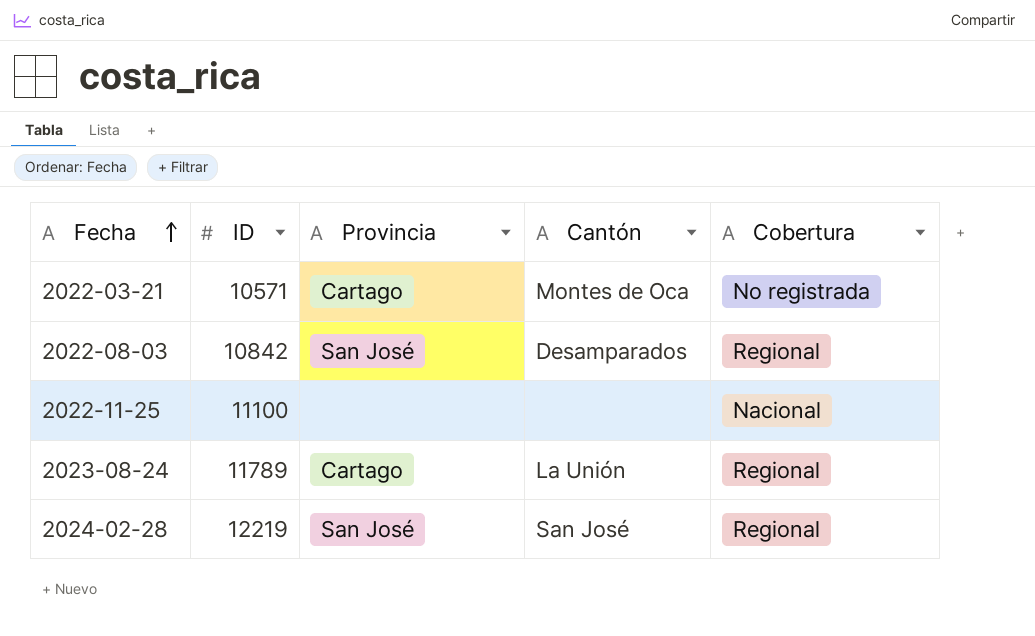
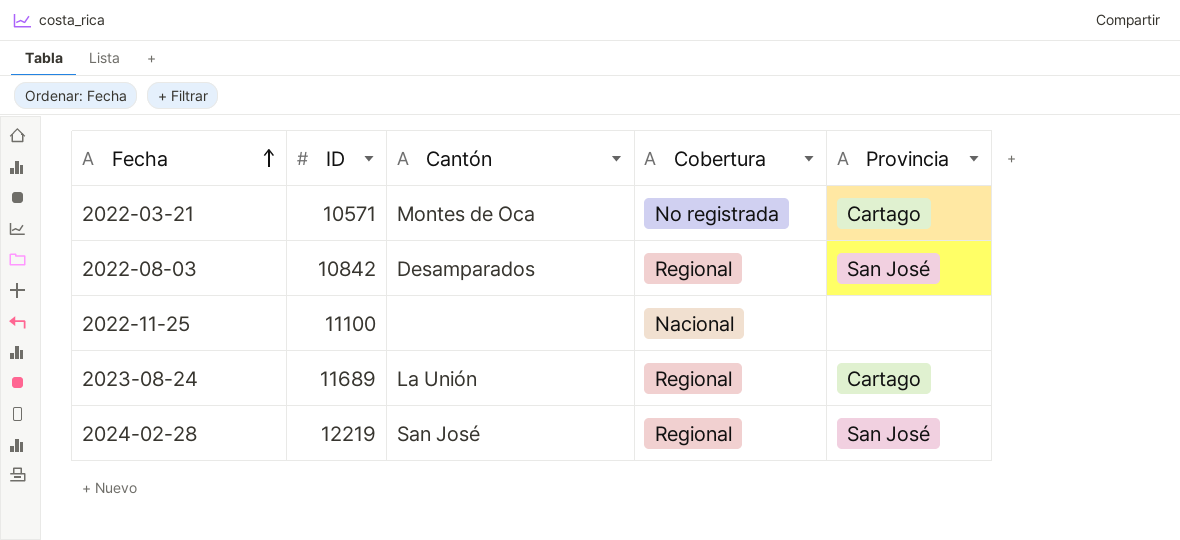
column Provincia | position: 3 -> 5
2023-08-24 | ID: 11789 -> 11689

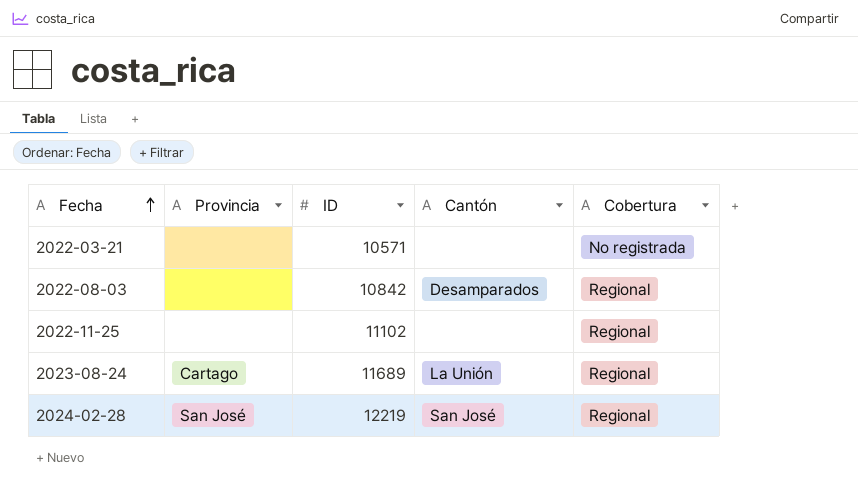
column Provincia | position: 5 -> 2
2022-03-21 | Provincia: Cartago -> none
2022-03-21 | Cantón: Montes de Oca -> none
2022-08-03 | Provincia: San José -> none
2022-11-25 | ID: 11100 -> 11102
2022-11-25 | Cobertura: Nacional -> Regional

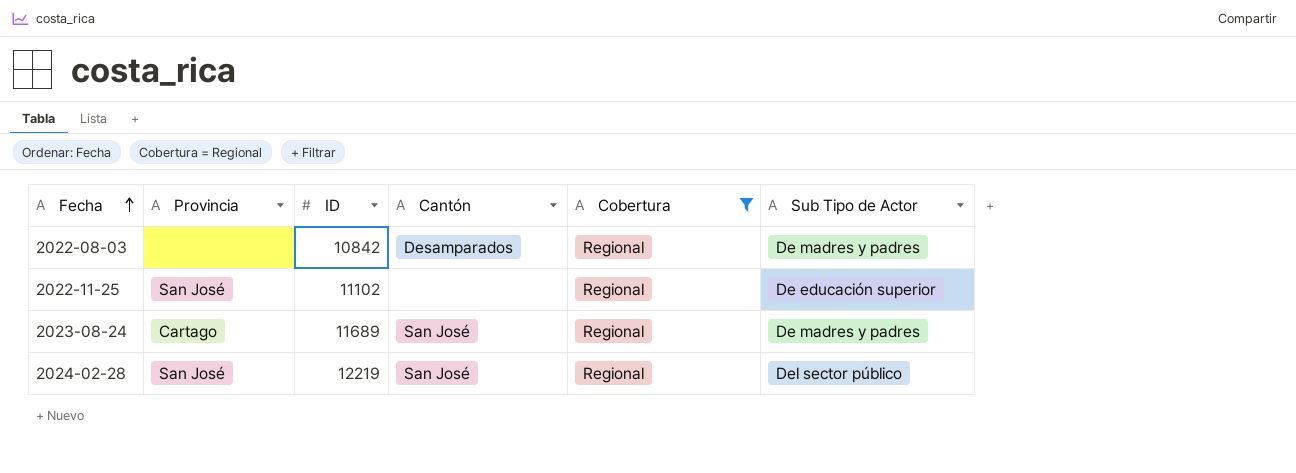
filter: none -> Cobertura = Regional
column Sub Tipo de Actor | position: none -> 6
2022-11-25 | Provincia: none -> San José
2023-08-24 | Cantón: La Unión -> San José

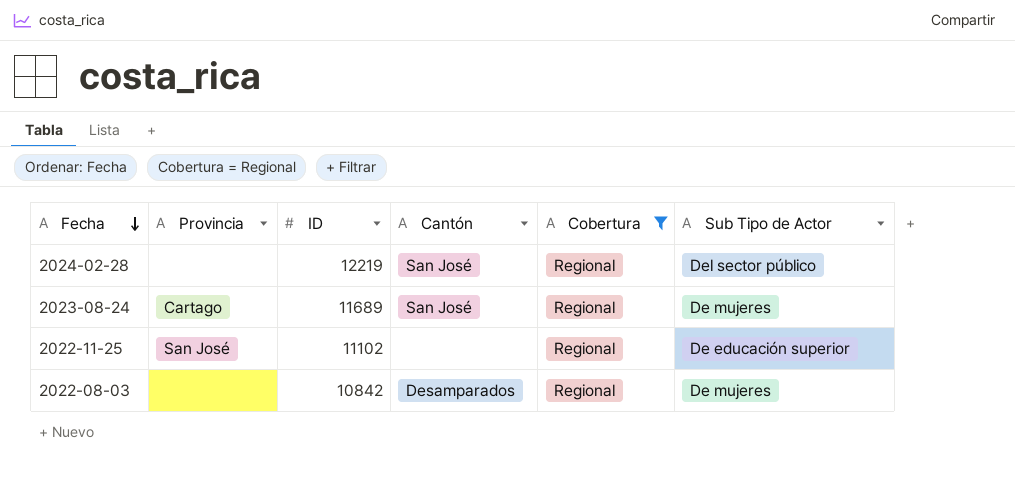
row order: Fecha ascending -> Fecha descending
2024-02-28 | Provincia: San José -> none
2023-08-24 | Sub Tipo de Actor: De madres y padres -> De mujeres
2022-08-03 | Sub Tipo de Actor: De madres y padres -> De mujeres

